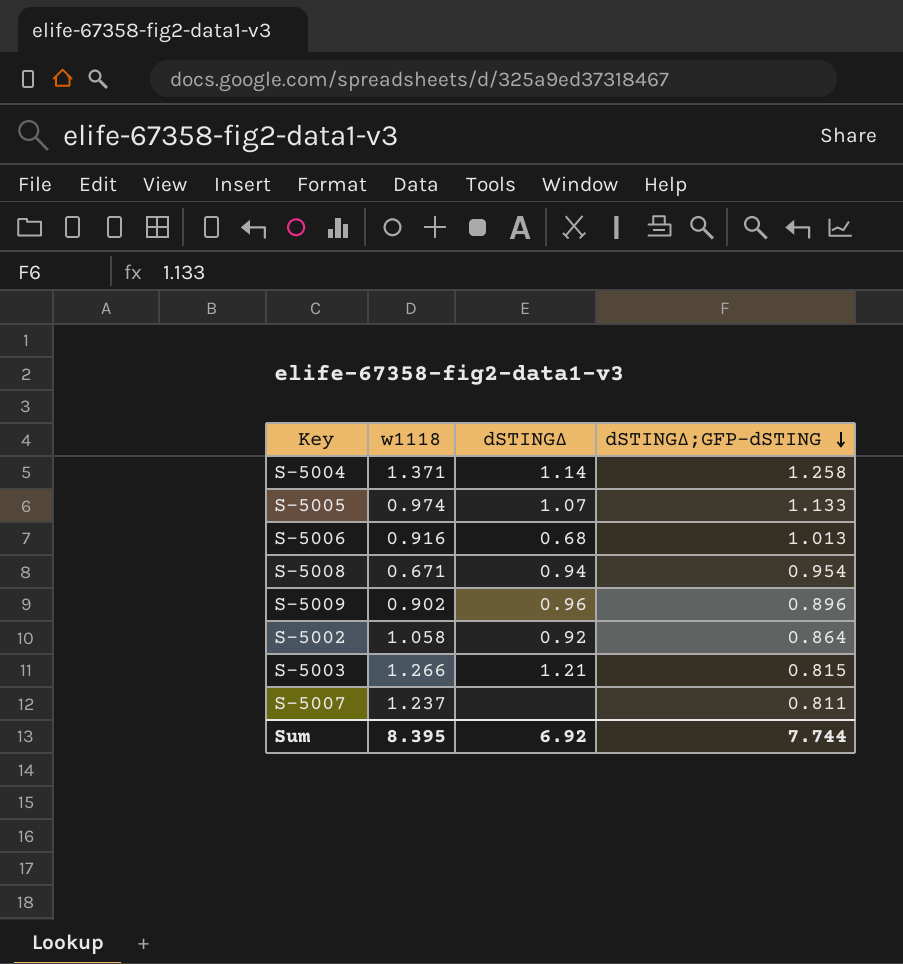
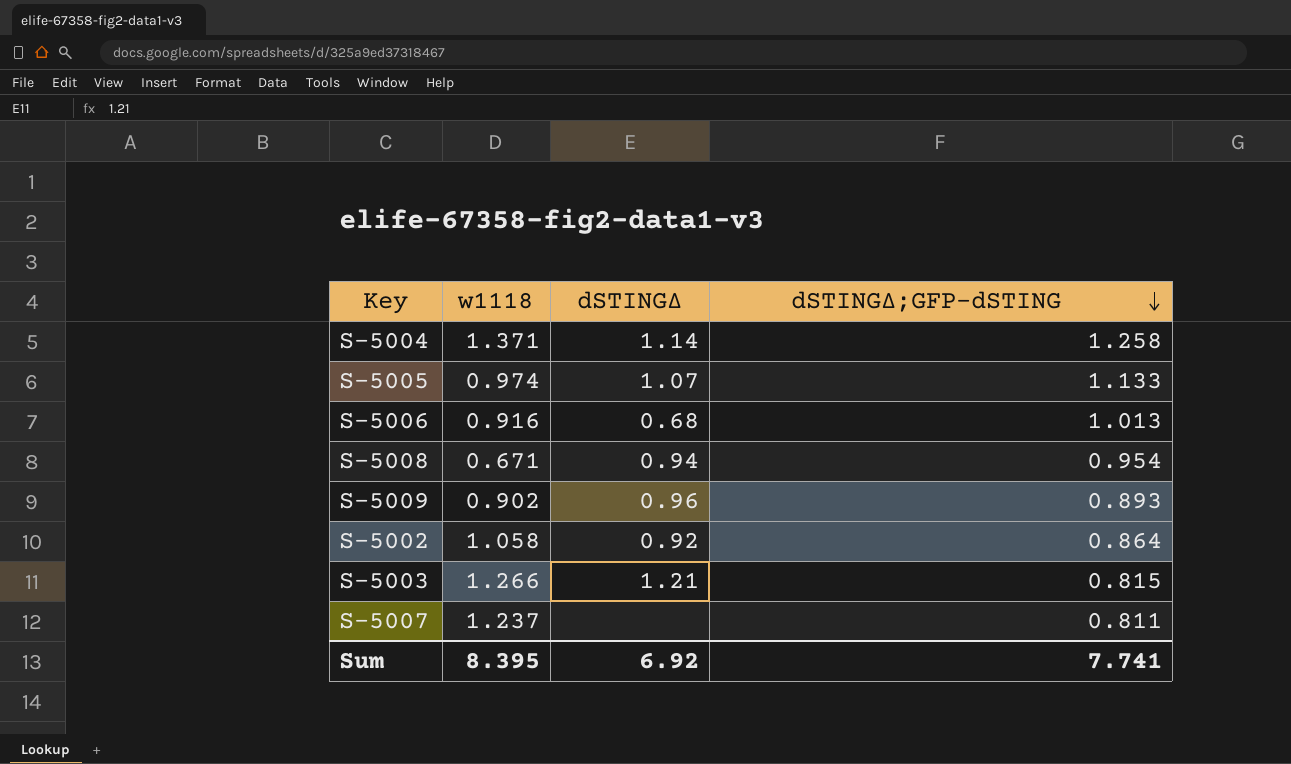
S-5009 | dSTINGΔ;GFP-dSTING: 0.896 -> 0.893
Sum | dSTINGΔ;GFP-dSTING: 7.744 -> 7.741

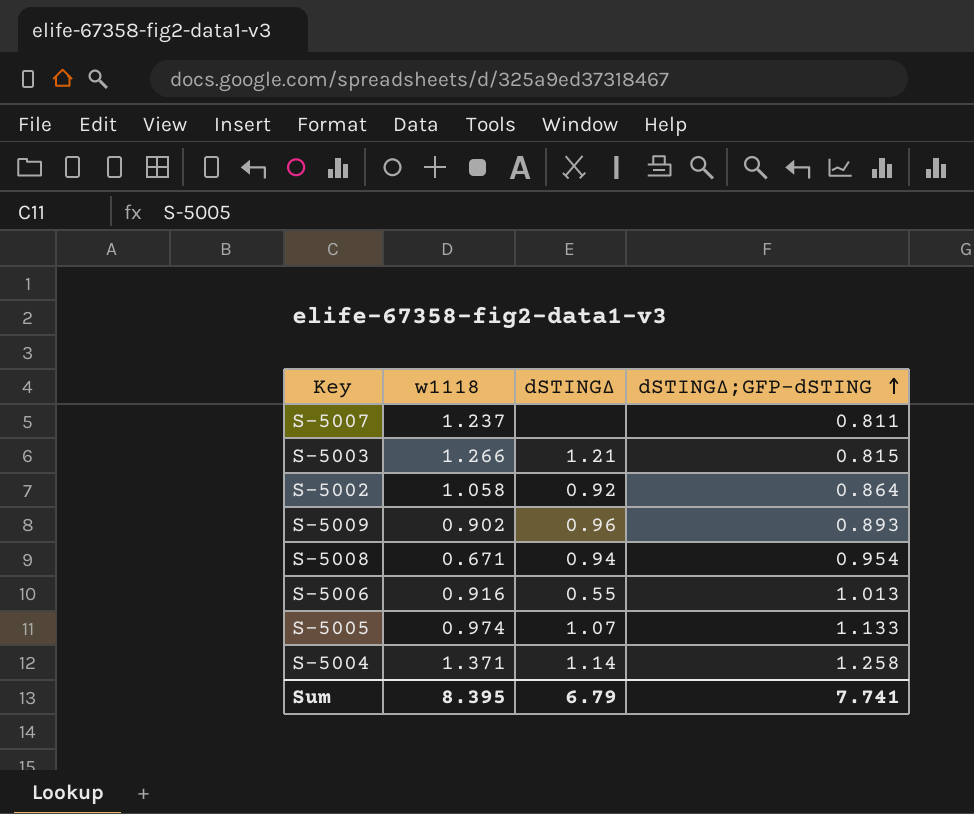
row order: dSTINGΔ;GFP-dSTING descending -> dSTINGΔ;GFP-dSTING ascending
S-5006 | dSTINGΔ: 0.68 -> 0.55
Sum | dSTINGΔ: 6.92 -> 6.79

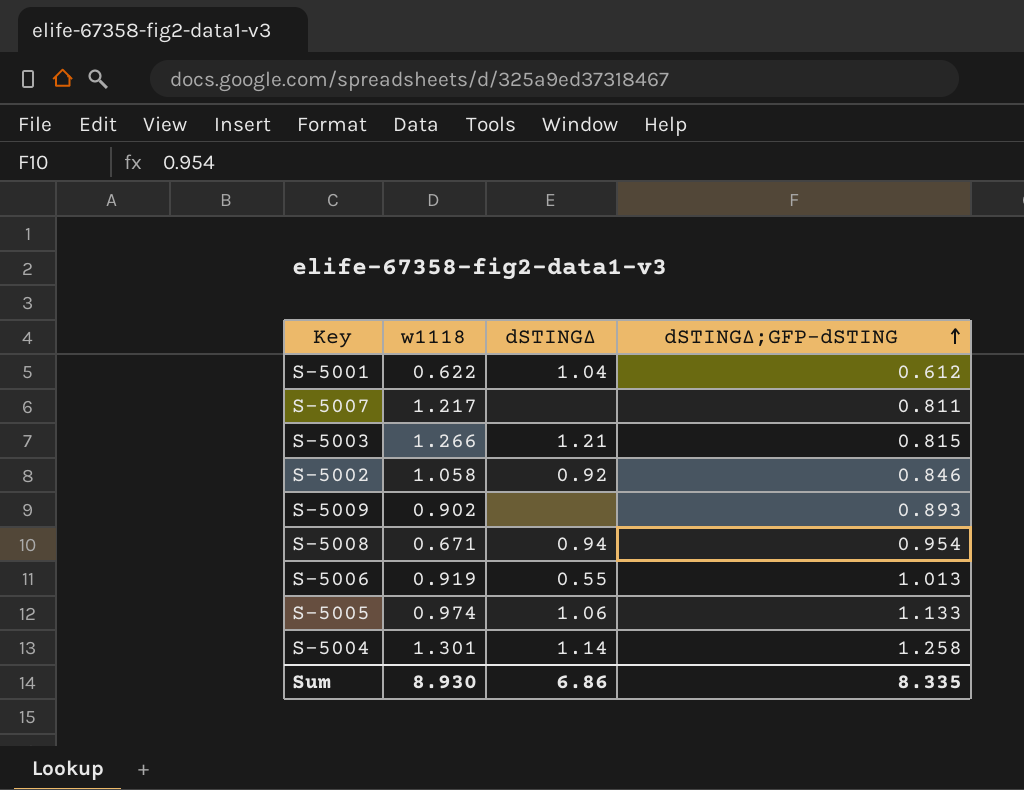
row S-5001: none -> 0.622 | 1.04 | 0.612
S-5007 | w1118: 1.237 -> 1.217
S-5002 | dSTINGΔ;GFP-dSTING: 0.864 -> 0.846
S-5009 | dSTINGΔ: 0.96 -> none
S-5006 | w1118: 0.916 -> 0.919
S-5005 | dSTINGΔ: 1.07 -> 1.06
S-5004 | w1118: 1.371 -> 1.301
Sum | w1118: 8.395 -> 8.930
Sum | dSTINGΔ: 6.79 -> 6.86
Sum | dSTINGΔ;GFP-dSTING: 7.741 -> 8.335

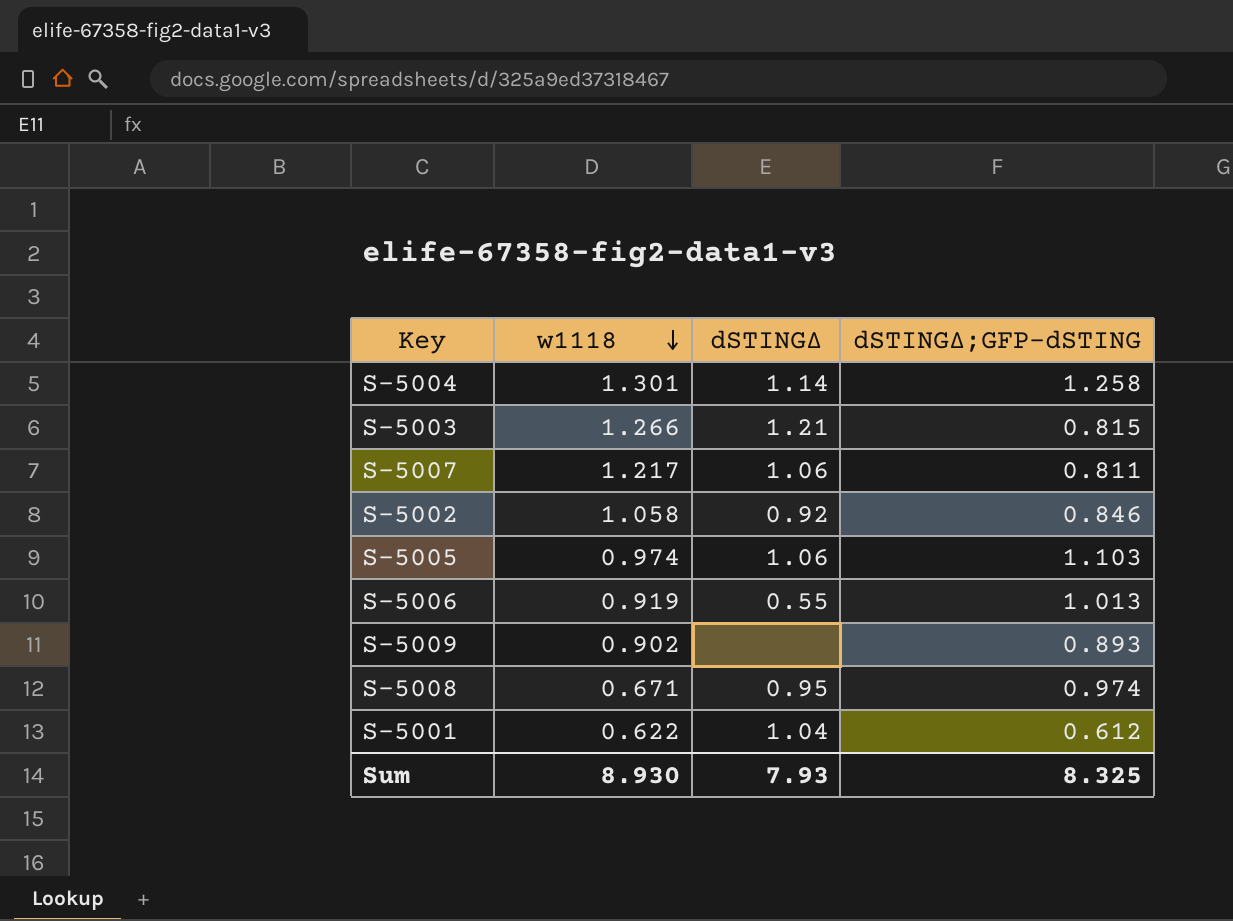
row order: dSTINGΔ;GFP-dSTING ascending -> w1118 descending
S-5007 | dSTINGΔ: none -> 1.06
S-5005 | dSTINGΔ;GFP-dSTING: 1.133 -> 1.103
S-5008 | dSTINGΔ: 0.94 -> 0.95
S-5008 | dSTINGΔ;GFP-dSTING: 0.954 -> 0.974
Sum | dSTINGΔ: 6.86 -> 7.93
Sum | dSTINGΔ;GFP-dSTING: 8.335 -> 8.325

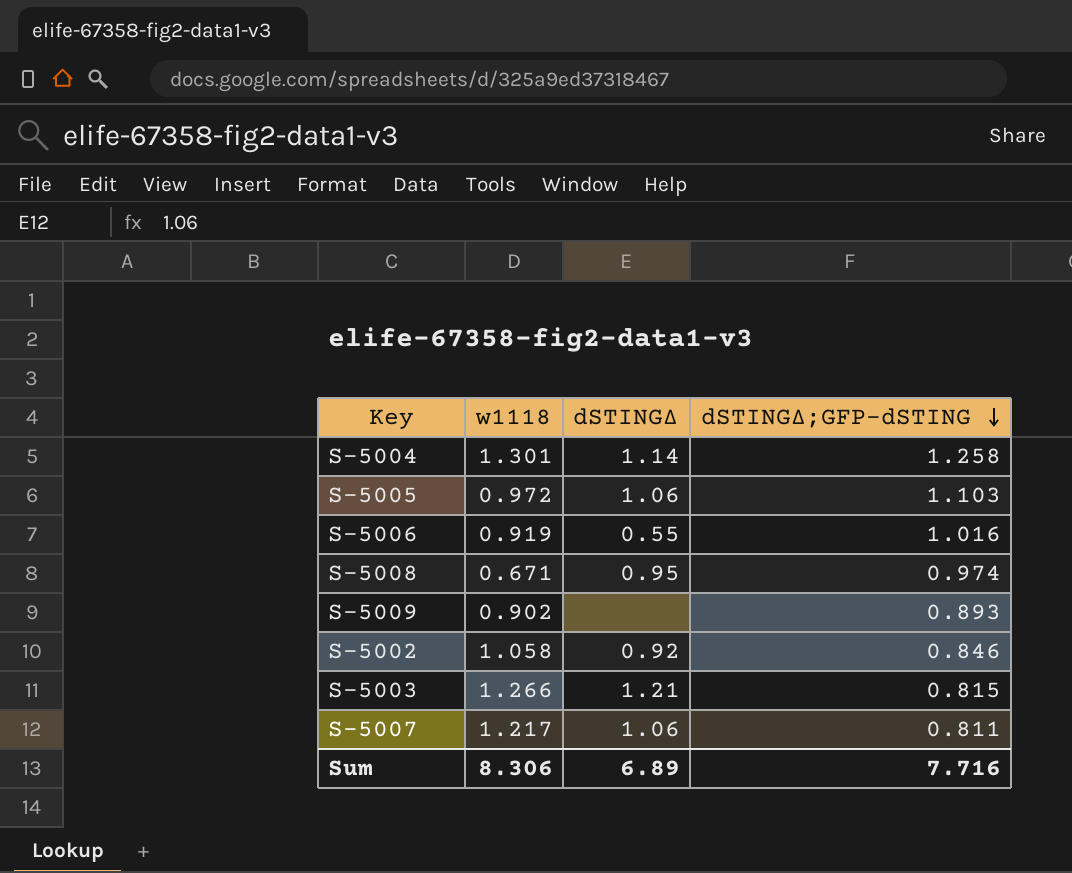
row order: w1118 descending -> dSTINGΔ;GFP-dSTING descending
row S-5001: 0.622 | 1.04 | 0.612 -> none
S-5005 | w1118: 0.974 -> 0.972
S-5006 | dSTINGΔ;GFP-dSTING: 1.013 -> 1.016
Sum | w1118: 8.930 -> 8.306
Sum | dSTINGΔ: 7.93 -> 6.89
Sum | dSTINGΔ;GFP-dSTING: 8.325 -> 7.716

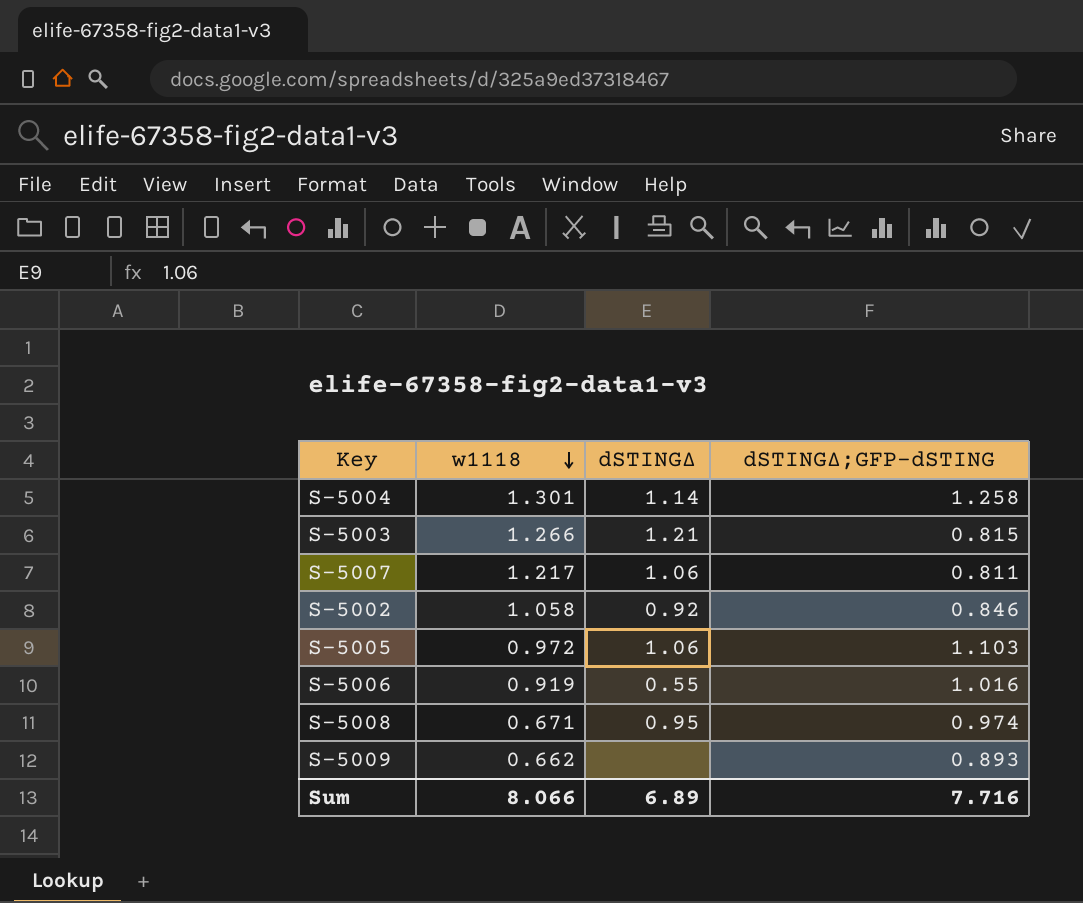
row order: dSTINGΔ;GFP-dSTING descending -> w1118 descending
S-5009 | w1118: 0.902 -> 0.662
Sum | w1118: 8.306 -> 8.066

